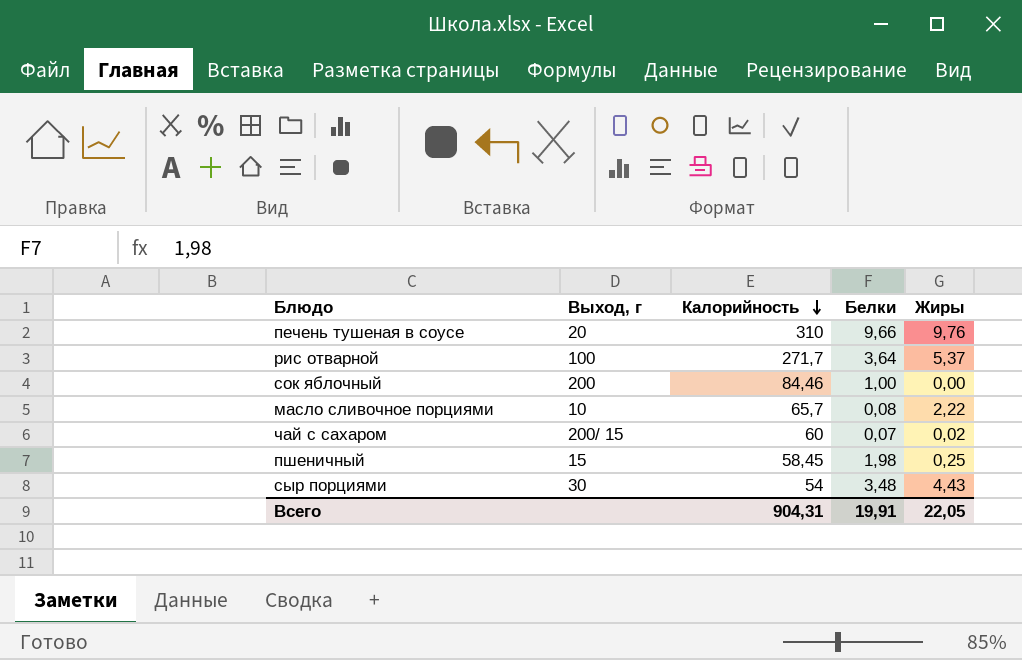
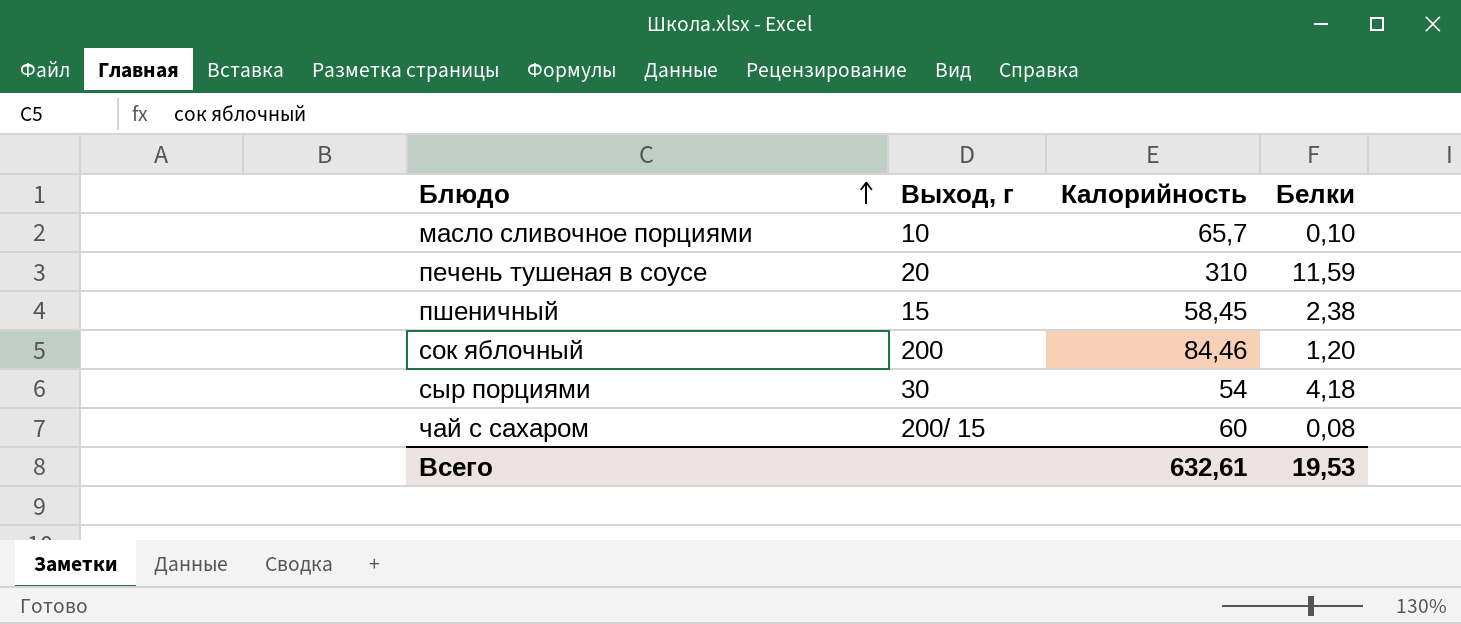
row order: Калорийность descending -> Блюдо ascending
column Жиры | position: 5 -> none
row рис отварной: 100 | 271,7 | 3,64 | 5,37 -> none
масло сливочное порциями | Белки: 0,08 -> 0,10
печень тушеная в соусе | Белки: 9,66 -> 11,59
пшеничный | Белки: 1,98 -> 2,38
сок яблочный | Белки: 1,00 -> 1,20
сыр порциями | Белки: 3,48 -> 4,18
чай с сахаром | Белки: 0,07 -> 0,08
Всего | Калорийность: 904,31 -> 632,61
Всего | Белки: 19,91 -> 19,53

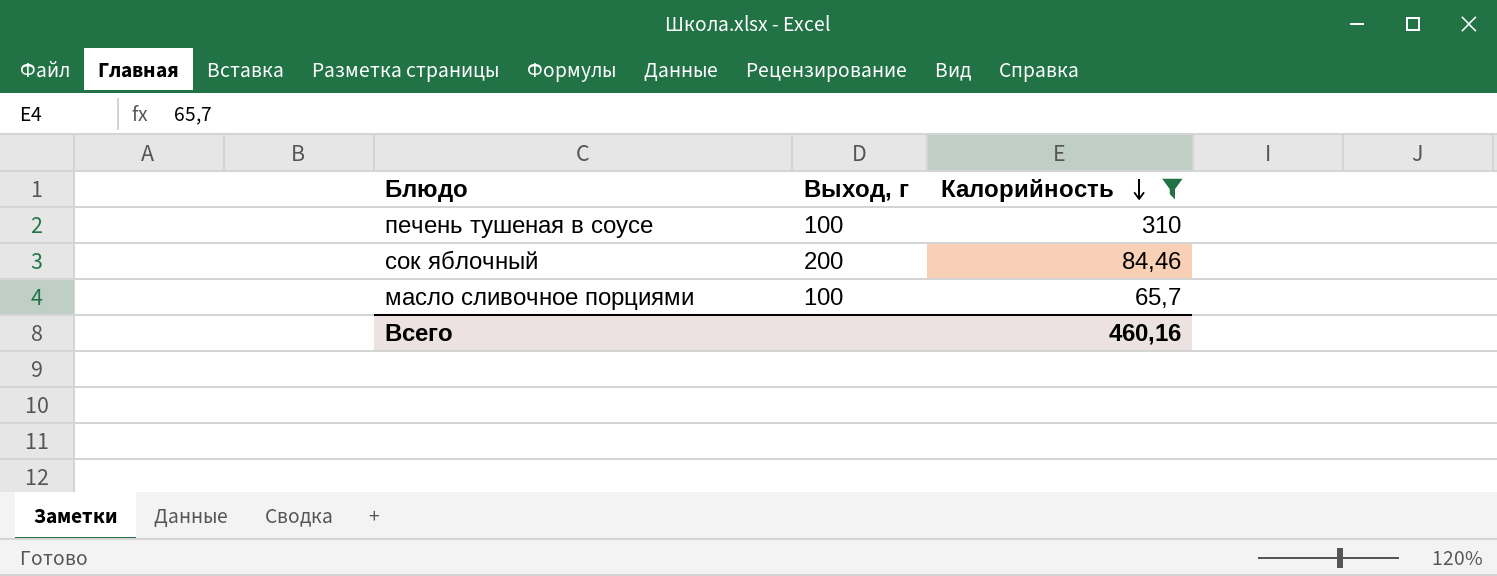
filter: none -> Калорийность >= 65,7
row order: Блюдо ascending -> Калорийность descending
column Белки | position: 4 -> none
печень тушеная в соусе | Выход, г: 20 -> 100
масло сливочное порциями | Выход, г: 10 -> 100
Всего | Калорийность: 632,61 -> 460,16

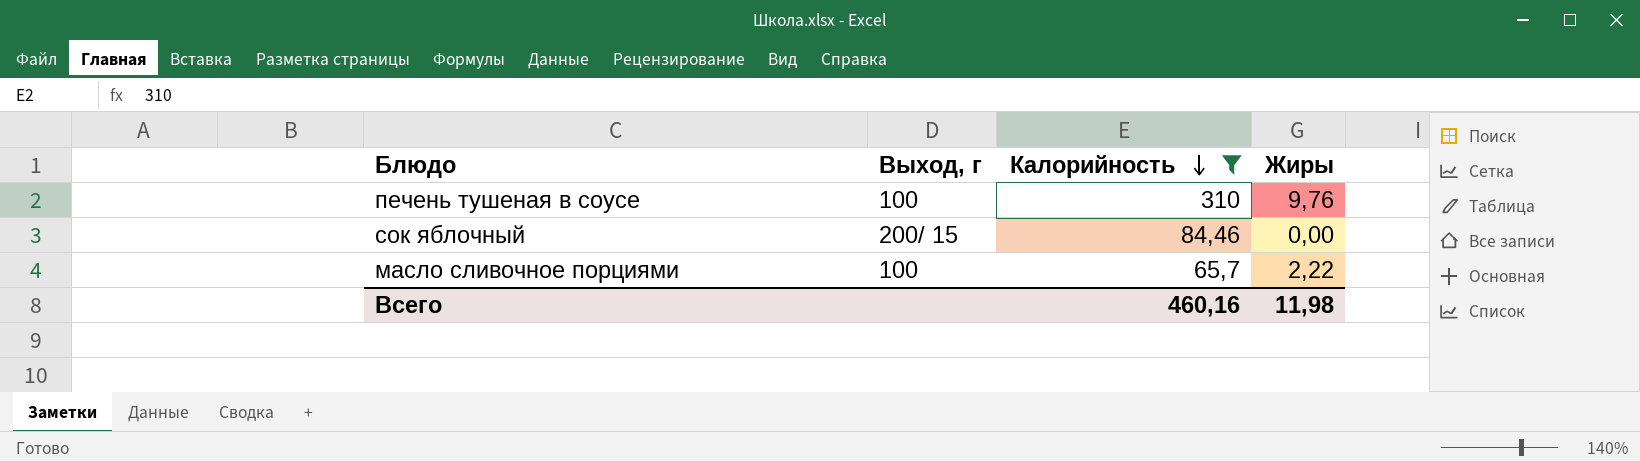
column Жиры | position: none -> 4
сок яблочный | Выход, г: 200 -> 200/ 15

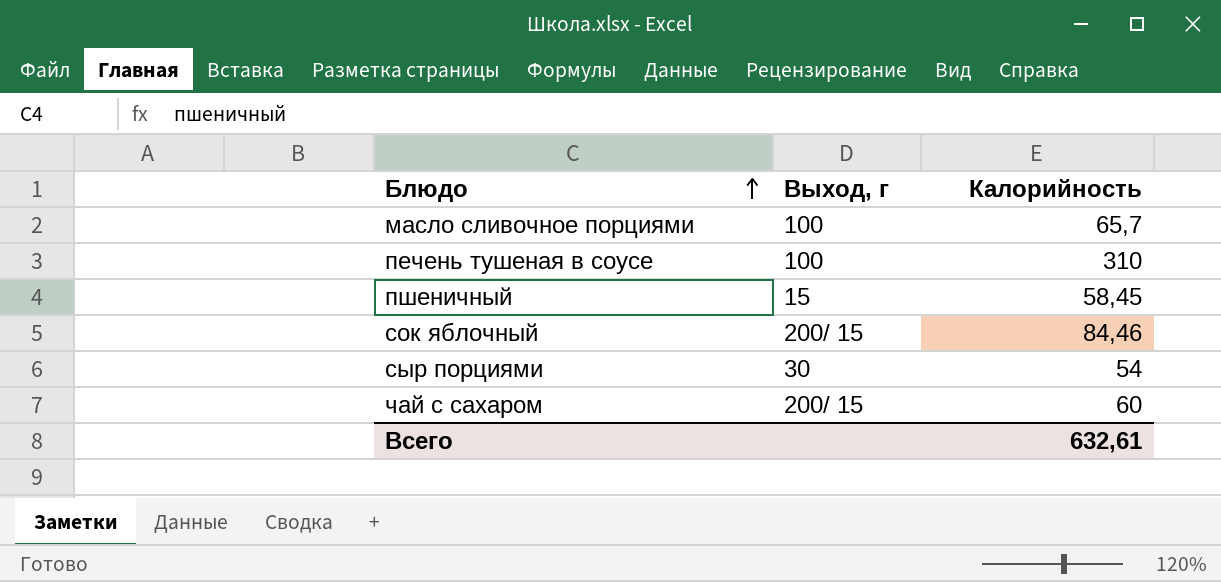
filter: Калорийность >= 65,7 -> none
row order: Калорийность descending -> Блюдо ascending
column Жиры | position: 4 -> none
Всего | Калорийность: 460,16 -> 632,61

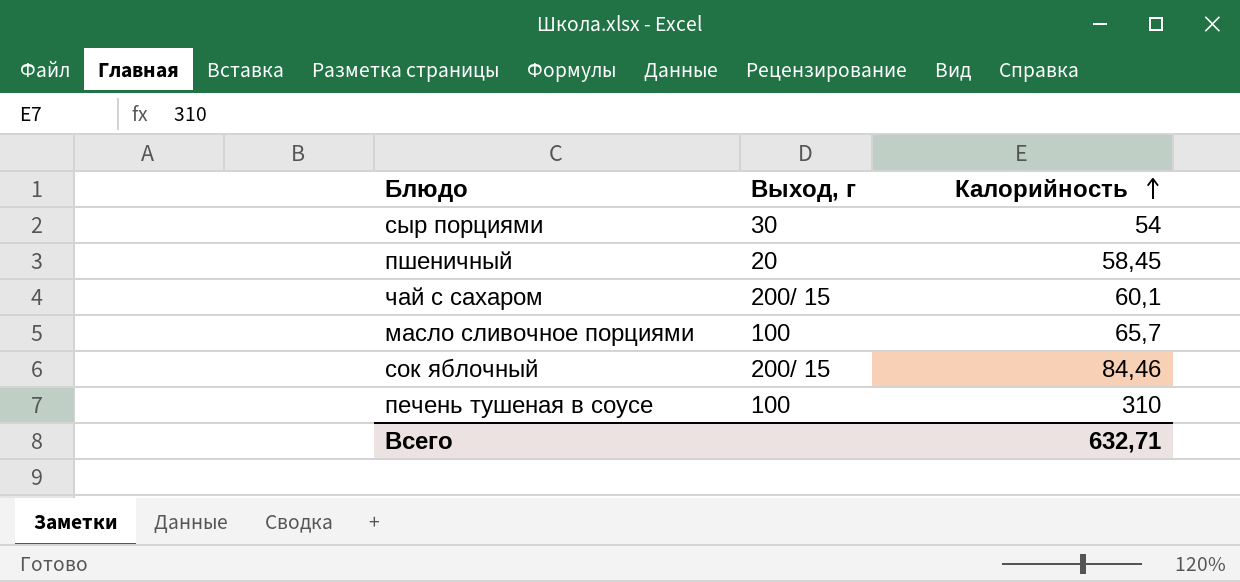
row order: Блюдо ascending -> Калорийность ascending
пшеничный | Выход, г: 15 -> 20
чай с сахаром | Калорийность: 60 -> 60,1
Всего | Калорийность: 632,61 -> 632,71

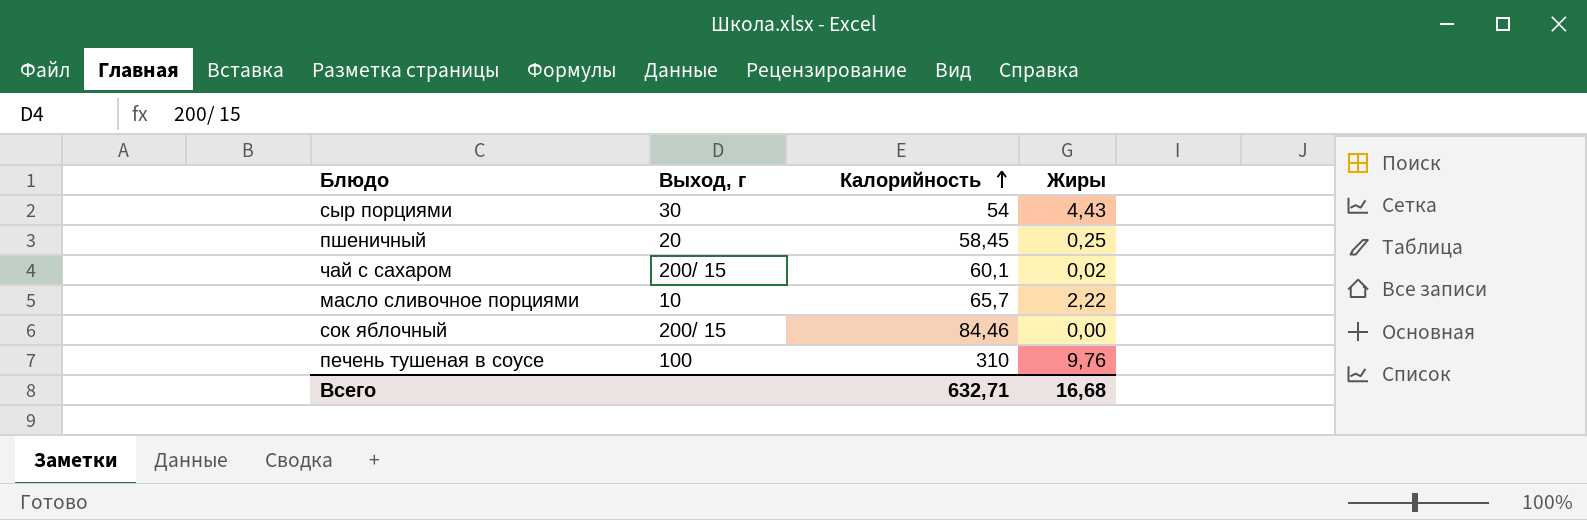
column Жиры | position: none -> 4
масло сливочное порциями | Выход, г: 100 -> 10

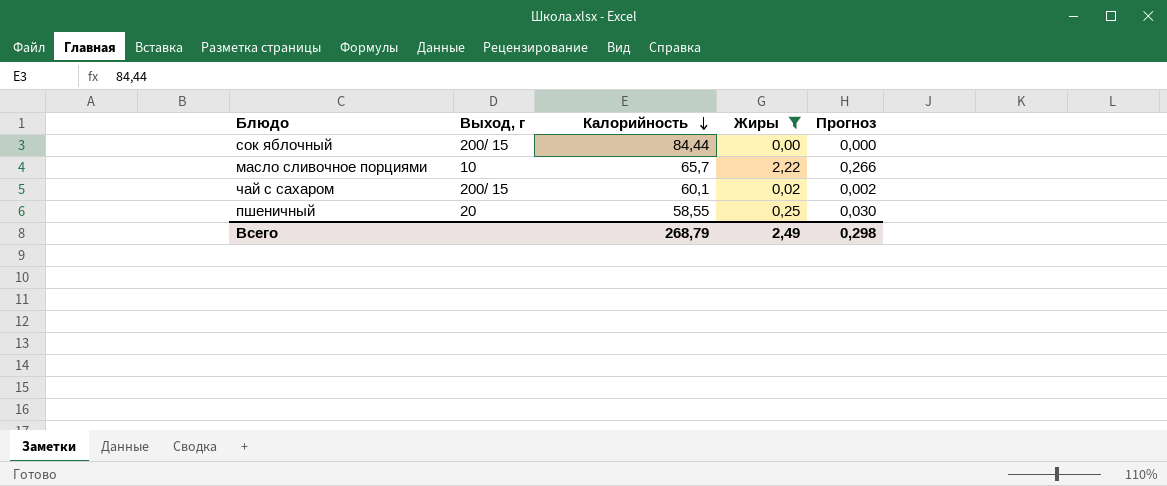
filter: none -> Жиры <= 2,22
row order: Калорийность ascending -> Калорийность descending
column Прогноз | formula: none -> [Жиры] * 0,12
сок яблочный | Калорийность: 84,46 -> 84,44
пшеничный | Калорийность: 58,45 -> 58,55
Всего | Калорийность: 632,71 -> 268,79
Всего | Жиры: 16,68 -> 2,49

